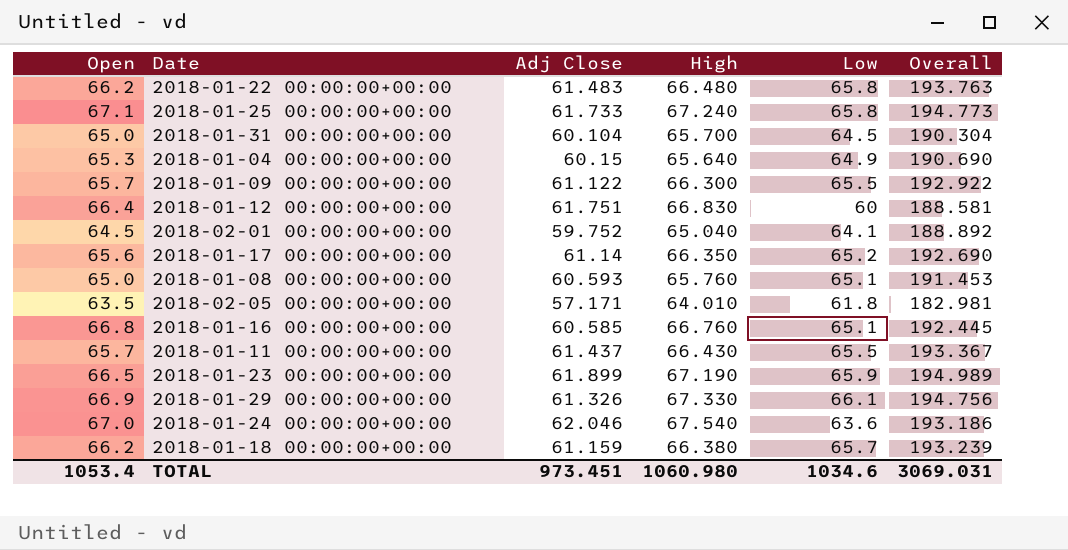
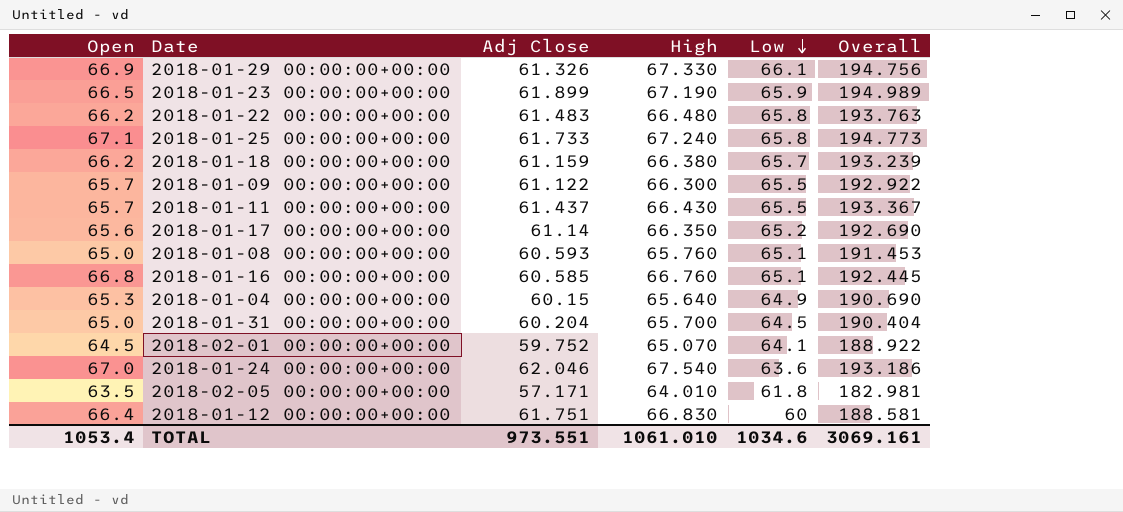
row order: none -> Low descending
2018-01-31 00:00:00+00:00 | Adj Close: 60.104 -> 60.204
2018-01-31 00:00:00+00:00 | Overall: 190.304 -> 190.404
2018-02-01 00:00:00+00:00 | High: 65.040 -> 65.070
2018-02-01 00:00:00+00:00 | Overall: 188.892 -> 188.922
TOTAL | Adj Close: 973.451 -> 973.551
TOTAL | High: 1060.980 -> 1061.010
TOTAL | Overall: 3069.031 -> 3069.161

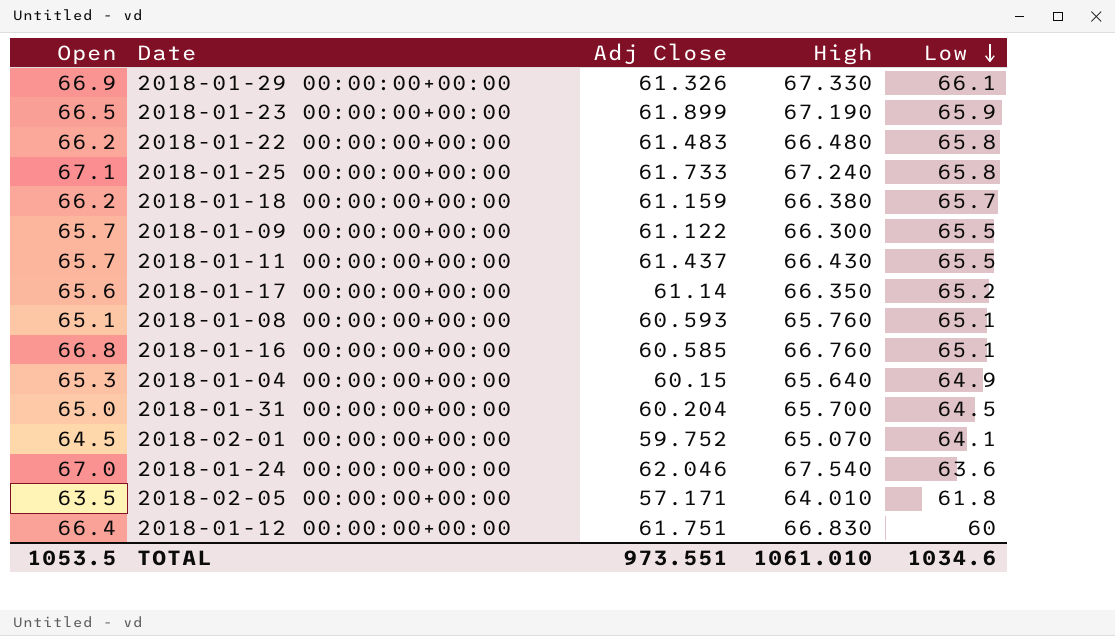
column Overall | formula: [Adj Close] + [High] + [Low] -> none
2018-01-08 00:00:00+00:00 | Open: 65.0 -> 65.1
TOTAL | Open: 1053.4 -> 1053.5

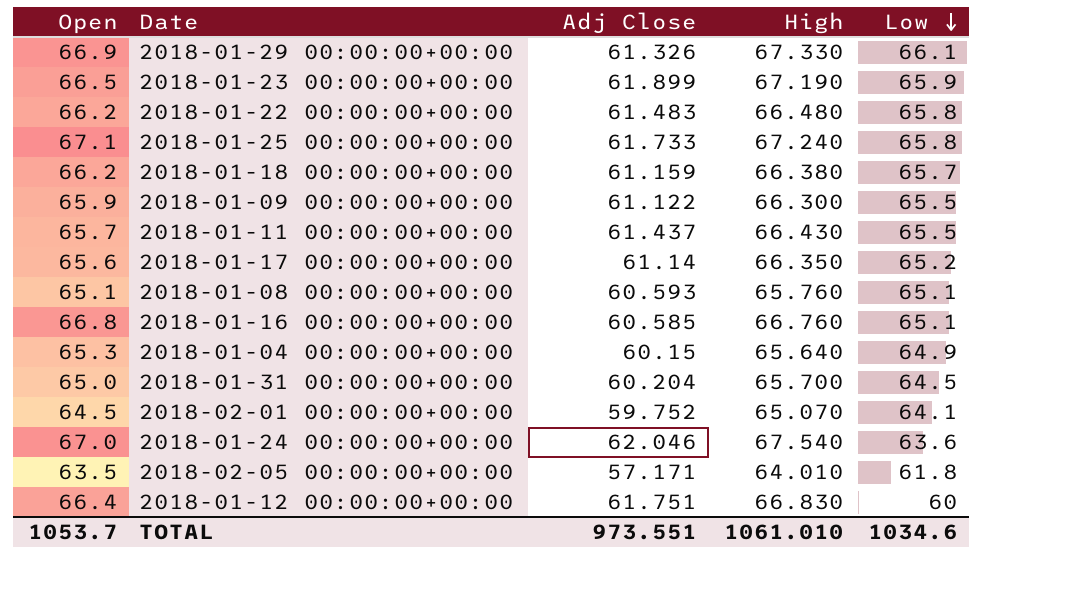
2018-01-09 00:00:00+00:00 | Open: 65.7 -> 65.9
TOTAL | Open: 1053.5 -> 1053.7

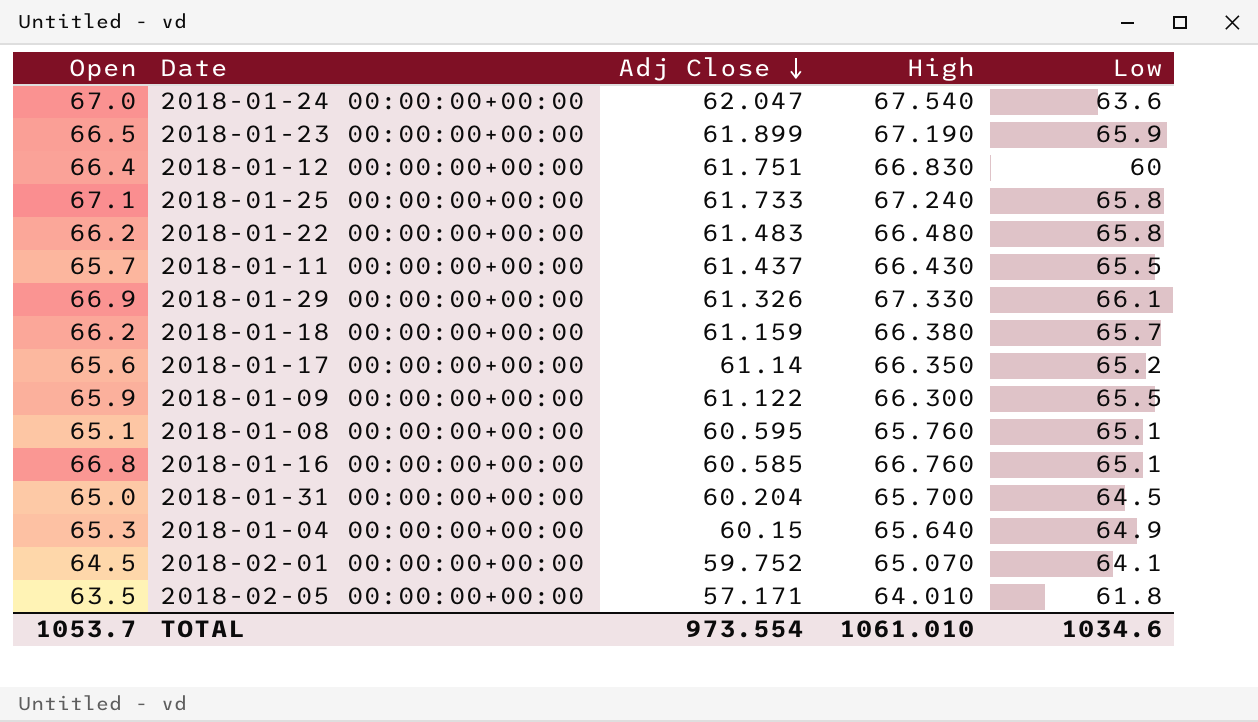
row order: Low descending -> Adj Close descending
2018-01-24 00:00:00+00:00 | Adj Close: 62.046 -> 62.047
2018-01-08 00:00:00+00:00 | Adj Close: 60.593 -> 60.595
TOTAL | Adj Close: 973.551 -> 973.554

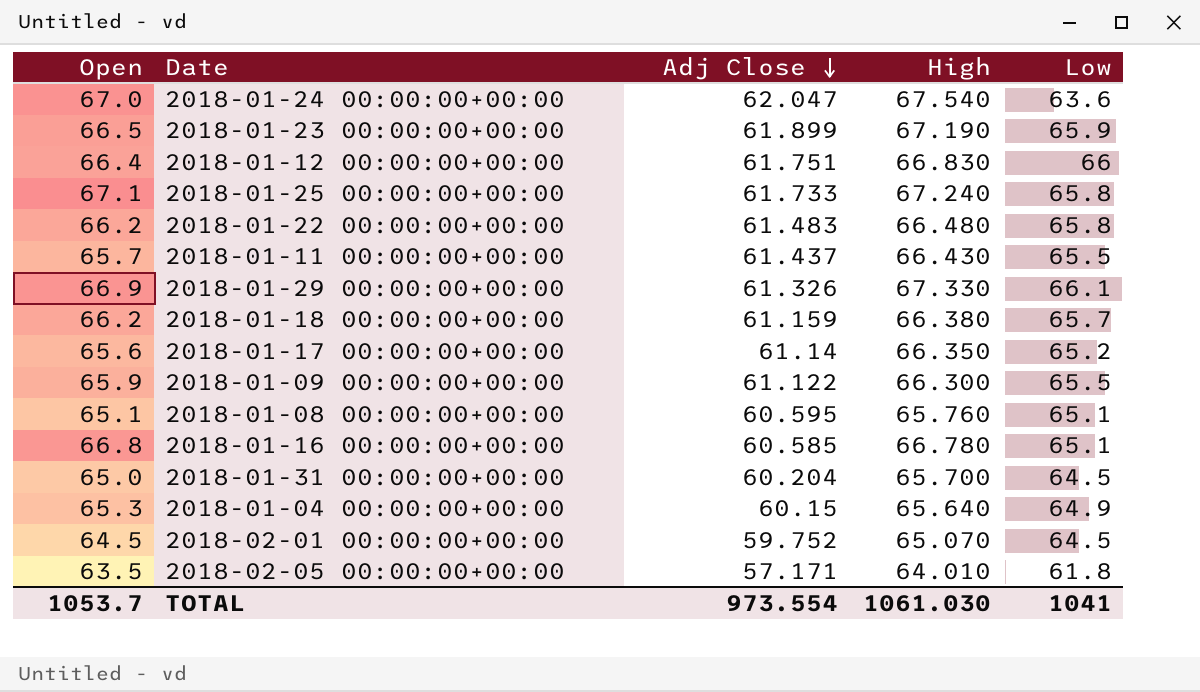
2018-01-12 00:00:00+00:00 | Low: 60 -> 66
2018-01-16 00:00:00+00:00 | High: 66.760 -> 66.780
2018-02-01 00:00:00+00:00 | Low: 64.1 -> 64.5
TOTAL | High: 1061.010 -> 1061.030
TOTAL | Low: 1034.6 -> 1041

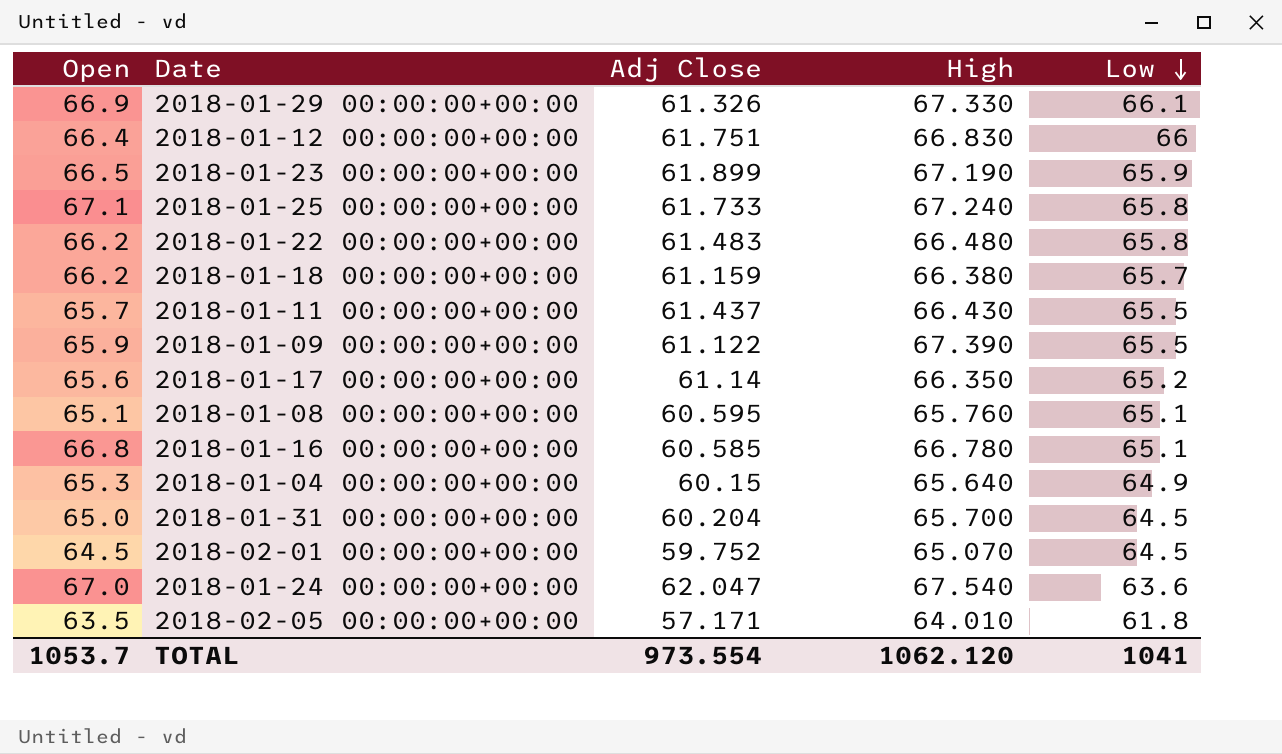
row order: Adj Close descending -> Low descending
2018-01-09 00:00:00+00:00 | High: 66.300 -> 67.390
TOTAL | High: 1061.030 -> 1062.120

